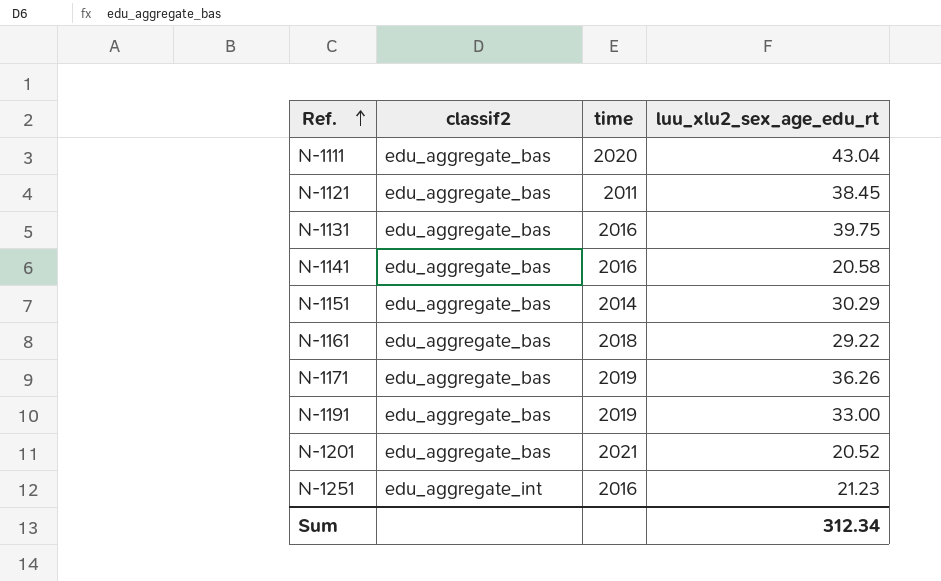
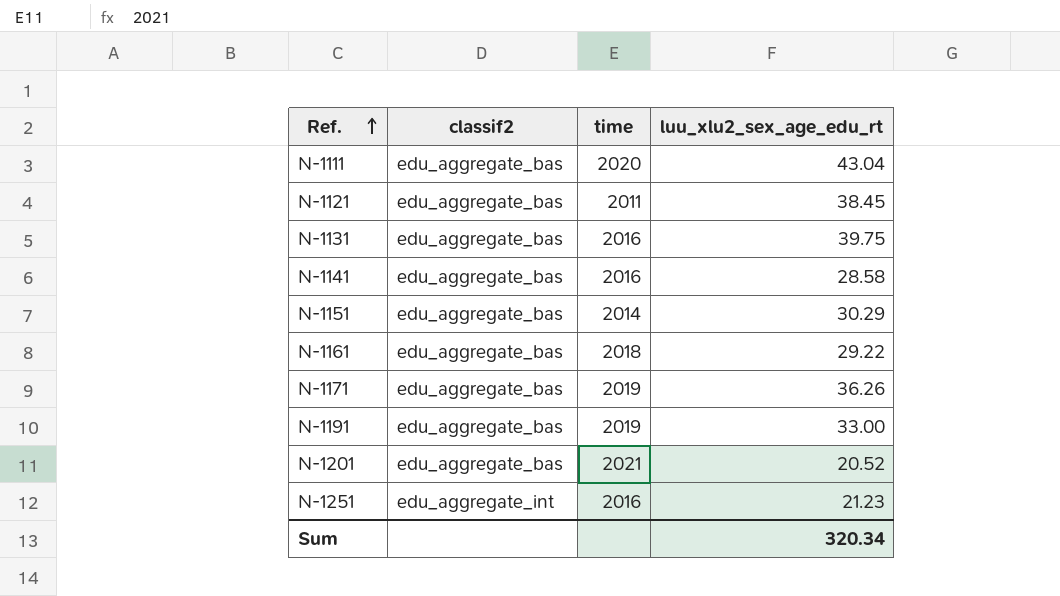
N-1141 | luu_xlu2_sex_age_edu_rt: 20.58 -> 28.58
Sum | luu_xlu2_sex_age_edu_rt: 312.34 -> 320.34

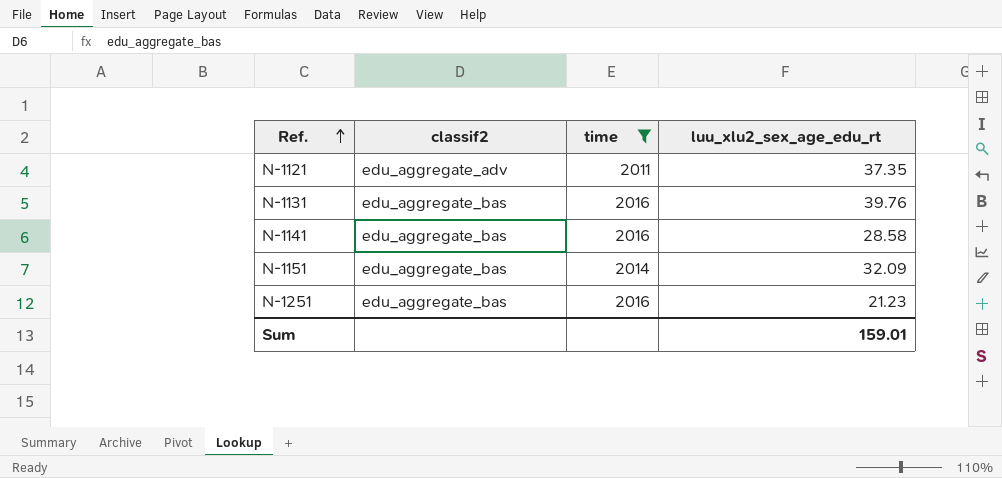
filter: none -> time <= 2016
N-1121 | classif2: edu_aggregate_bas -> edu_aggregate_adv
N-1121 | luu_xlu2_sex_age_edu_rt: 38.45 -> 37.35
N-1131 | luu_xlu2_sex_age_edu_rt: 39.75 -> 39.76
N-1151 | luu_xlu2_sex_age_edu_rt: 30.29 -> 32.09
N-1251 | classif2: edu_aggregate_int -> edu_aggregate_bas
Sum | luu_xlu2_sex_age_edu_rt: 320.34 -> 159.01

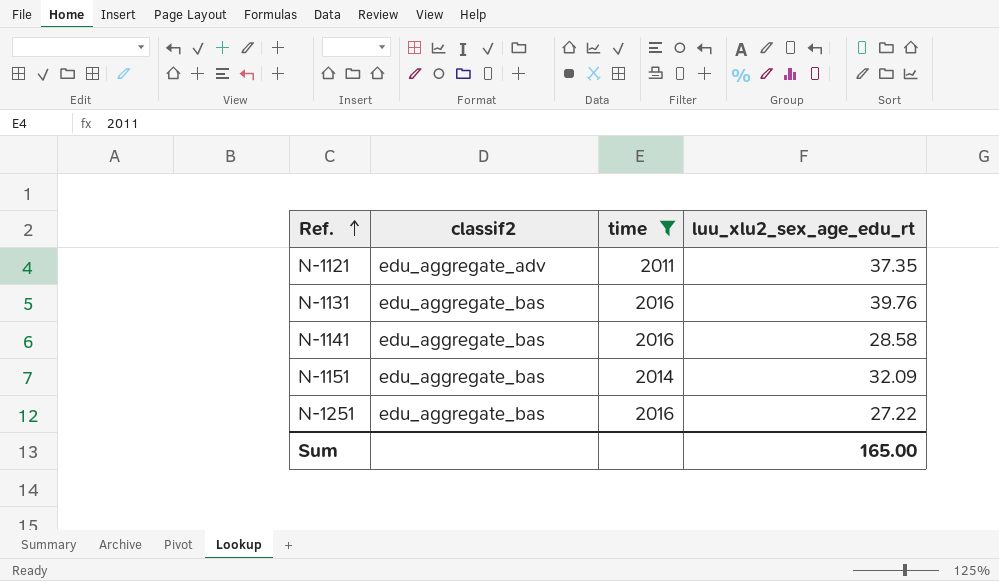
N-1251 | luu_xlu2_sex_age_edu_rt: 21.23 -> 27.22
Sum | luu_xlu2_sex_age_edu_rt: 159.01 -> 165.00

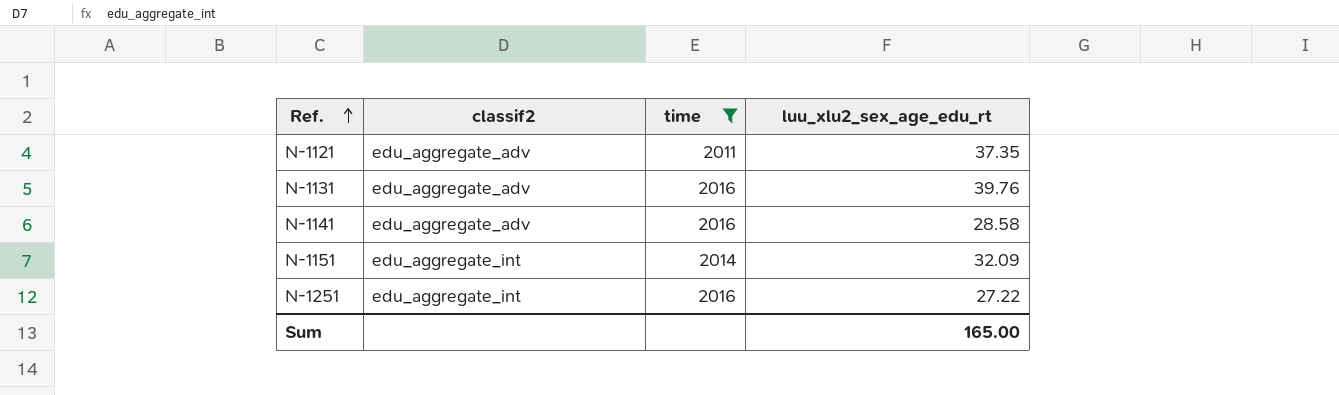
N-1131 | classif2: edu_aggregate_bas -> edu_aggregate_adv
N-1141 | classif2: edu_aggregate_bas -> edu_aggregate_adv
N-1151 | classif2: edu_aggregate_bas -> edu_aggregate_int
N-1251 | classif2: edu_aggregate_bas -> edu_aggregate_int

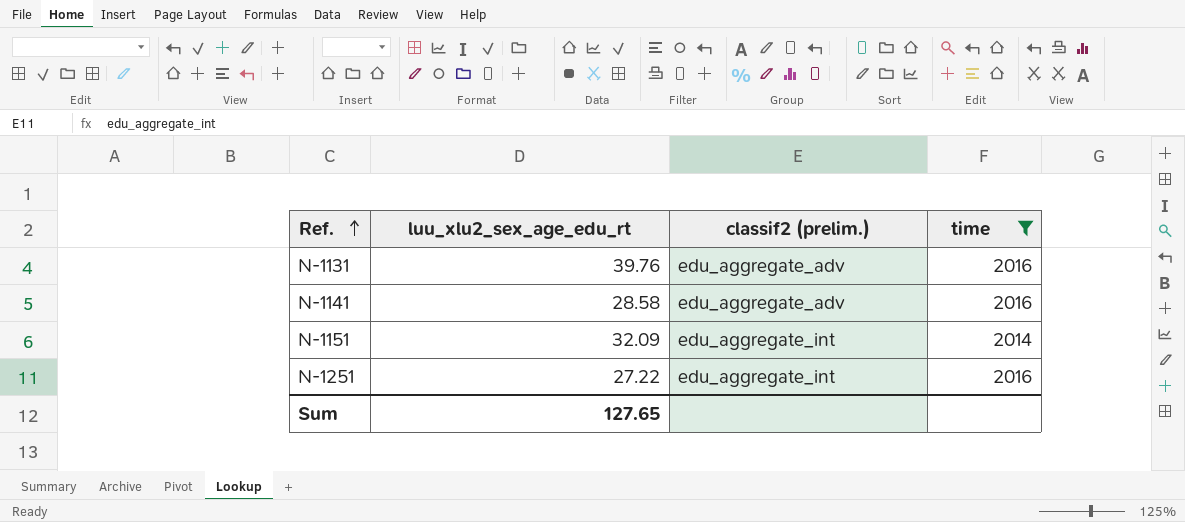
column luu_xlu2_sex_age_edu_rt | position: 4 -> 2
column name: classif2 -> classif2 (prelim.)
row N-1121: edu_aggregate_adv | 2011 | 37.35 -> none
Sum | luu_xlu2_sex_age_edu_rt: 165.00 -> 127.65

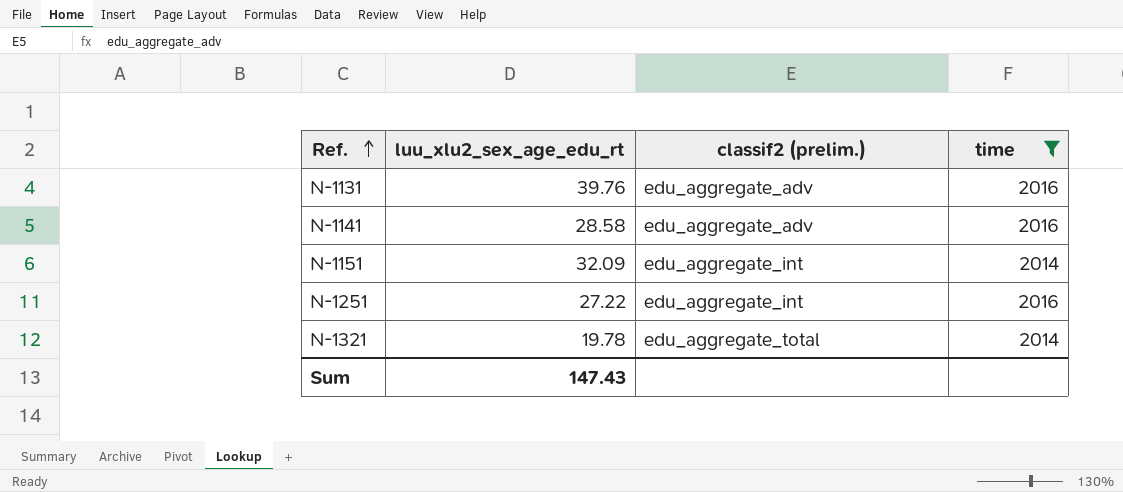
row N-1321: none -> 19.78 | edu_aggregate_total | 2014
Sum | luu_xlu2_sex_age_edu_rt: 127.65 -> 147.43

